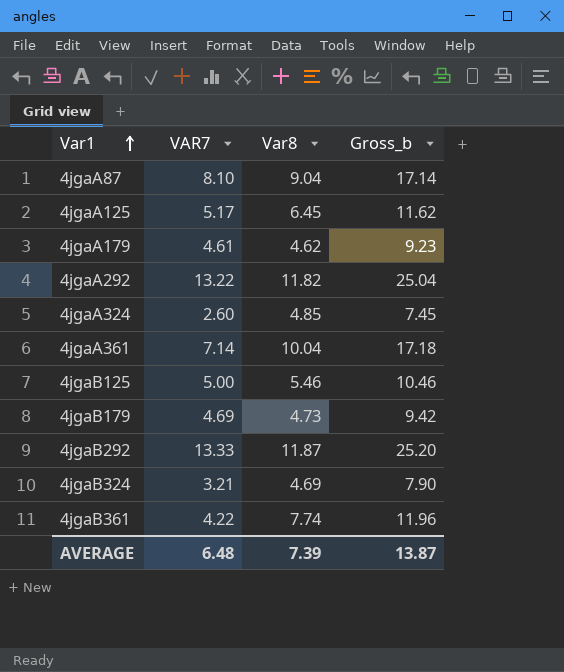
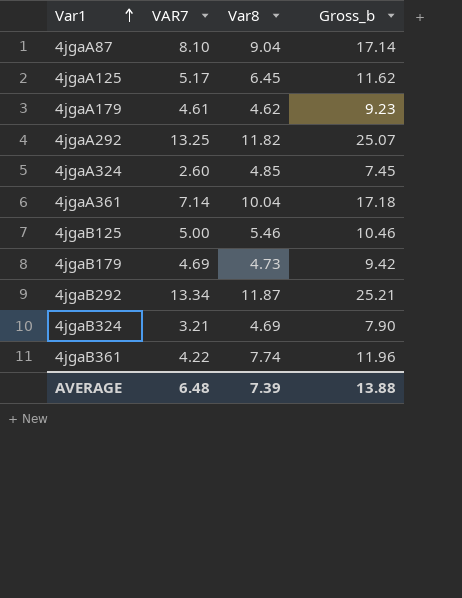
4jgaA292 | VAR7: 13.22 -> 13.25
4jgaA292 | Gross_b: 25.04 -> 25.07
4jgaB292 | VAR7: 13.33 -> 13.34
4jgaB292 | Gross_b: 25.20 -> 25.21
AVERAGE | Gross_b: 13.87 -> 13.88

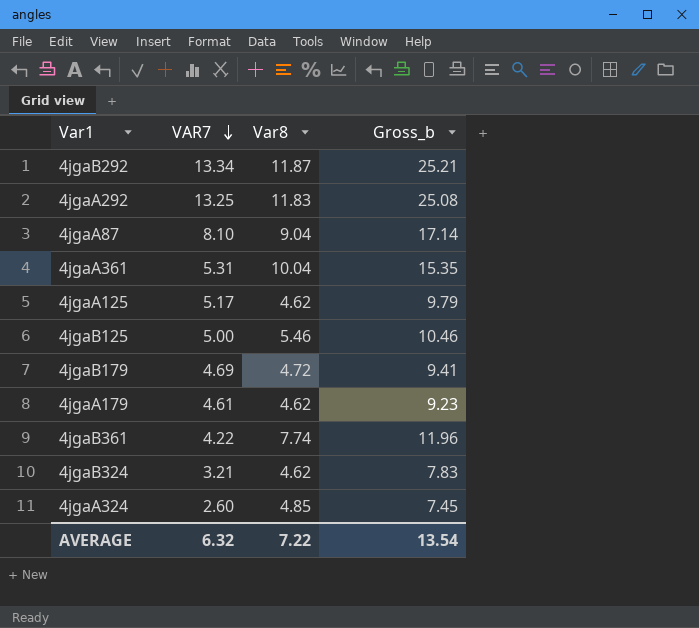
row order: Var1 ascending -> VAR7 descending
4jgaA292 | Var8: 11.82 -> 11.83
4jgaA292 | Gross_b: 25.07 -> 25.08
4jgaA361 | VAR7: 7.14 -> 5.31
4jgaA361 | Gross_b: 17.18 -> 15.35
4jgaA125 | Var8: 6.45 -> 4.62
4jgaA125 | Gross_b: 11.62 -> 9.79
4jgaB179 | Var8: 4.73 -> 4.72
4jgaB179 | Gross_b: 9.42 -> 9.41
4jgaB324 | Var8: 4.69 -> 4.62
4jgaB324 | Gross_b: 7.90 -> 7.83
AVERAGE | VAR7: 6.48 -> 6.32
AVERAGE | Var8: 7.39 -> 7.22
AVERAGE | Gross_b: 13.88 -> 13.54

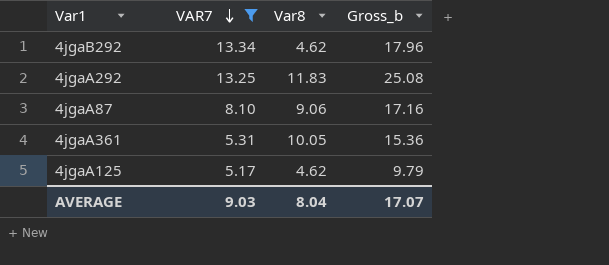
filter: none -> VAR7 >= 5.17
4jgaB292 | Var8: 11.87 -> 4.62
4jgaB292 | Gross_b: 25.21 -> 17.96
4jgaA87 | Var8: 9.04 -> 9.06
4jgaA87 | Gross_b: 17.14 -> 17.16
4jgaA361 | Var8: 10.04 -> 10.05
4jgaA361 | Gross_b: 15.35 -> 15.36
AVERAGE | VAR7: 6.32 -> 9.03
AVERAGE | Var8: 7.22 -> 8.04
AVERAGE | Gross_b: 13.54 -> 17.07

